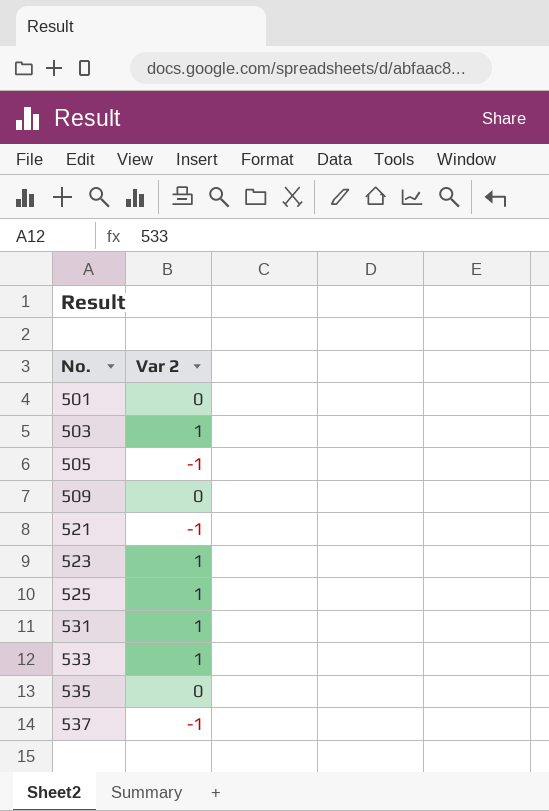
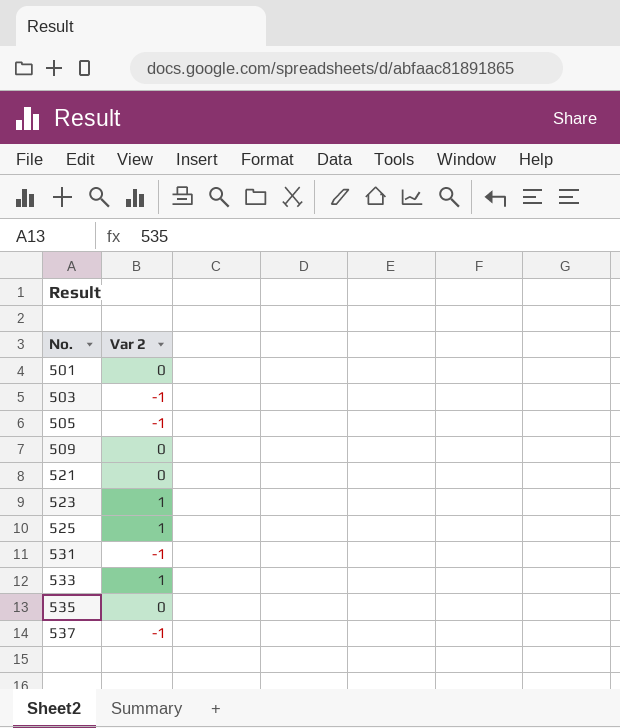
503 | Var 2: 1 -> -1
521 | Var 2: -1 -> 0
531 | Var 2: 1 -> -1

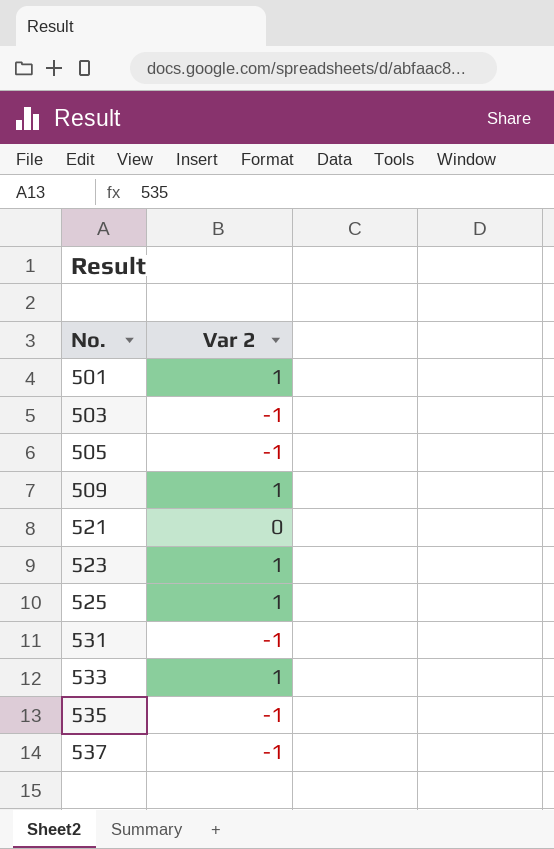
501 | Var 2: 0 -> 1
509 | Var 2: 0 -> 1
535 | Var 2: 0 -> -1

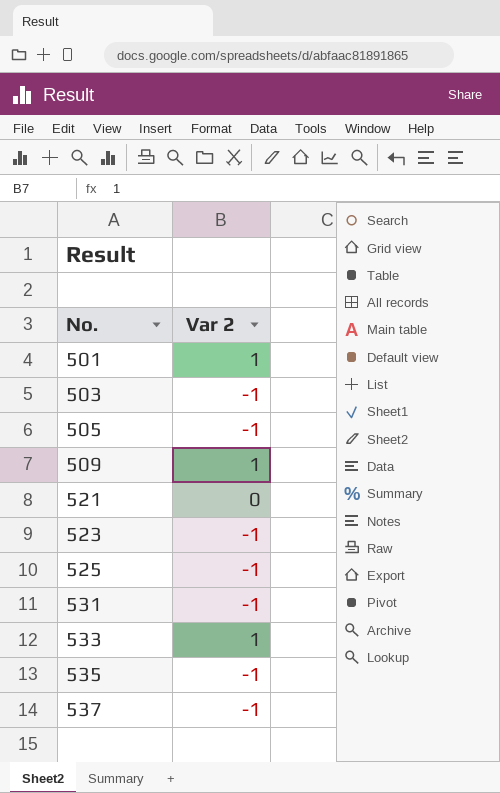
523 | Var 2: 1 -> -1
525 | Var 2: 1 -> -1

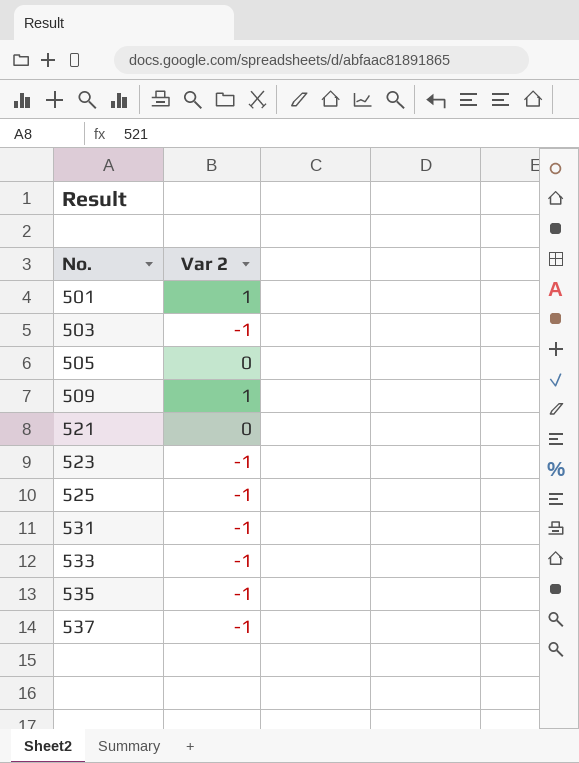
505 | Var 2: -1 -> 0
533 | Var 2: 1 -> -1

